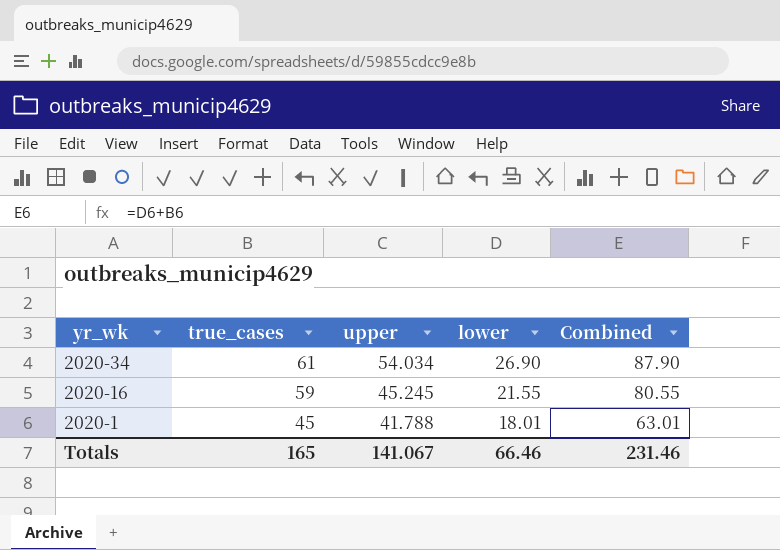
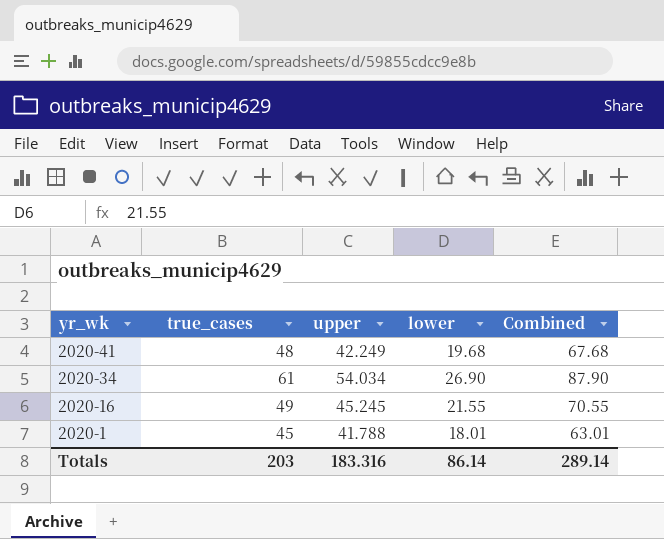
row 2020-41: none -> 48 | 42.249 | 19.68 | 67.68
2020-16 | true_cases: 59 -> 49
2020-16 | Combined: 80.55 -> 70.55
Totals | true_cases: 165 -> 203
Totals | upper: 141.067 -> 183.316
Totals | lower: 66.46 -> 86.14
Totals | Combined: 231.46 -> 289.14

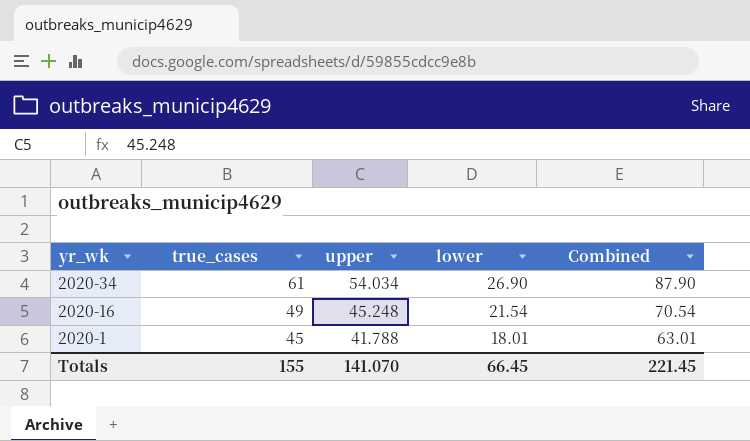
row 2020-41: 48 | 42.249 | 19.68 | 67.68 -> none
2020-16 | upper: 45.245 -> 45.248
2020-16 | lower: 21.55 -> 21.54
2020-16 | Combined: 70.55 -> 70.54
Totals | true_cases: 203 -> 155
Totals | upper: 183.316 -> 141.070
Totals | lower: 86.14 -> 66.45
Totals | Combined: 289.14 -> 221.45

